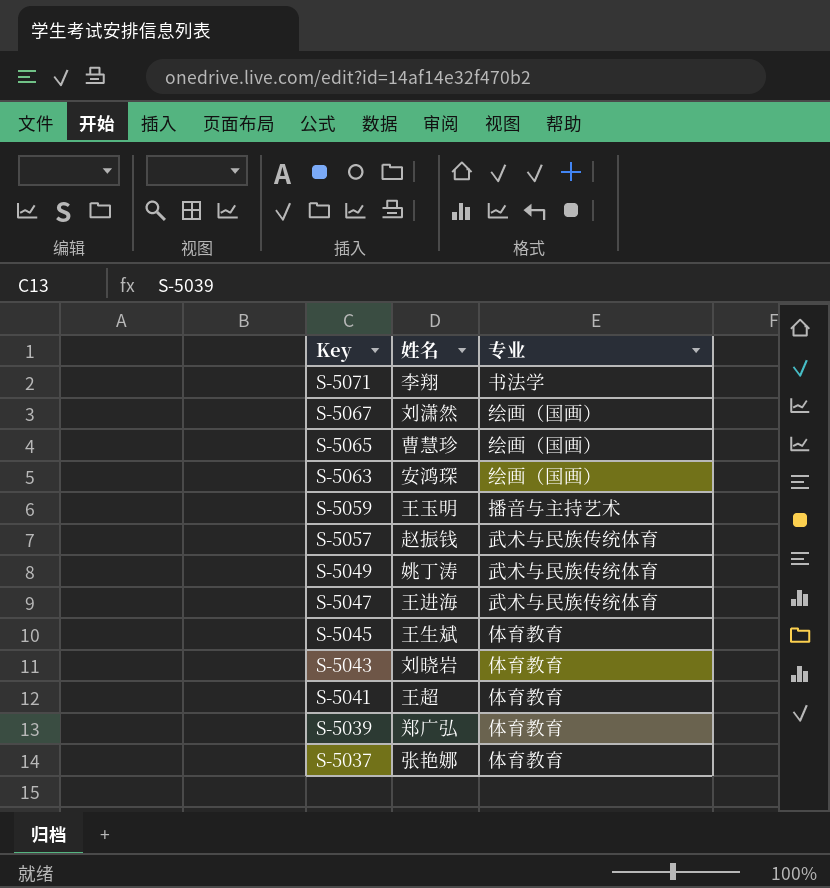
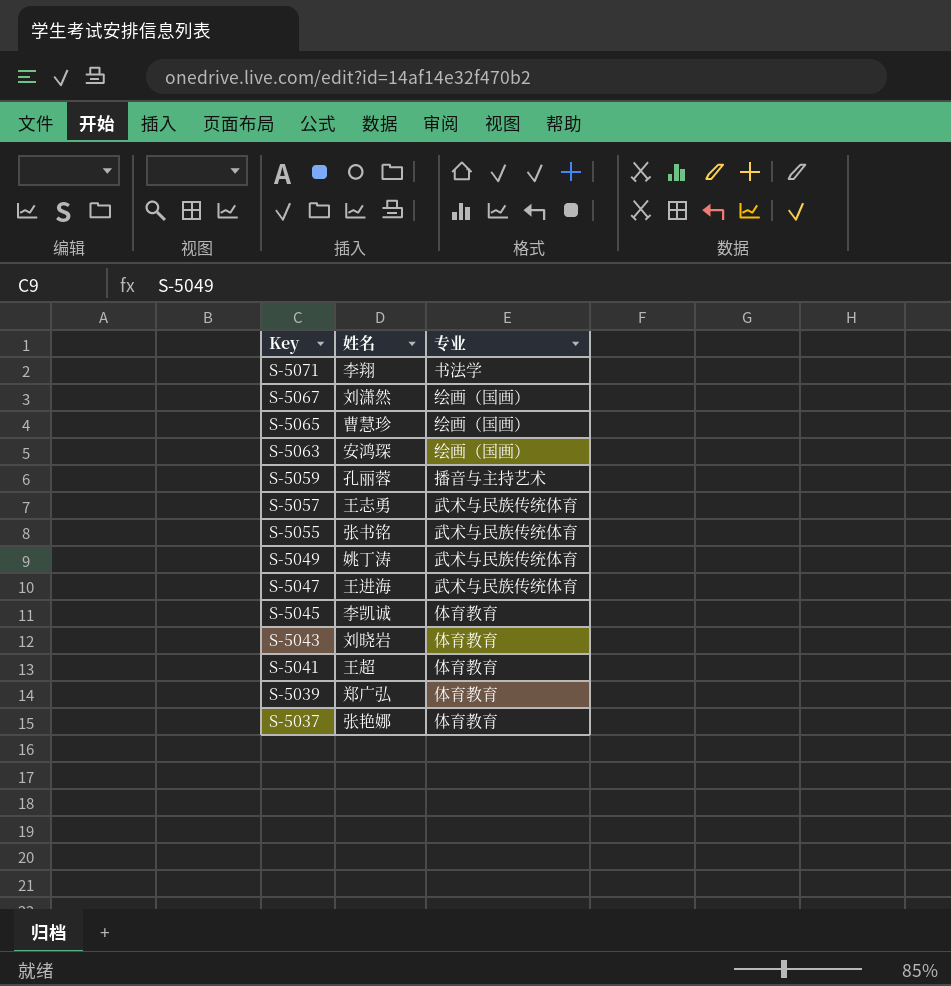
S-5059 | 姓名: 王玉明 -> 孔丽蓉
S-5057 | 姓名: 赵振钱 -> 王志勇
row S-5055: none -> 张书铭 | 武术与民族传统体育
S-5045 | 姓名: 王生斌 -> 李凯诚

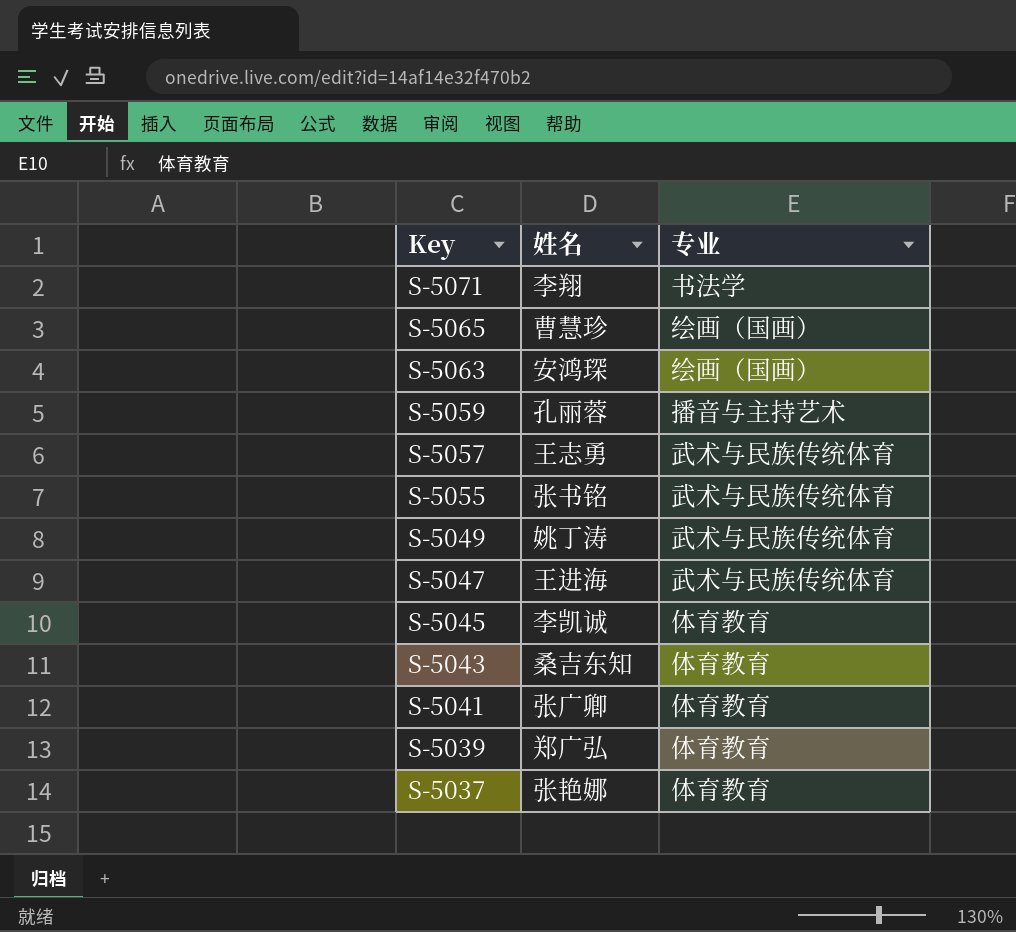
row S-5067: 刘潇然 | 绘画（国画） -> none
S-5043 | 姓名: 刘晓岩 -> 桑吉东知
S-5041 | 姓名: 王超 -> 张广卿

